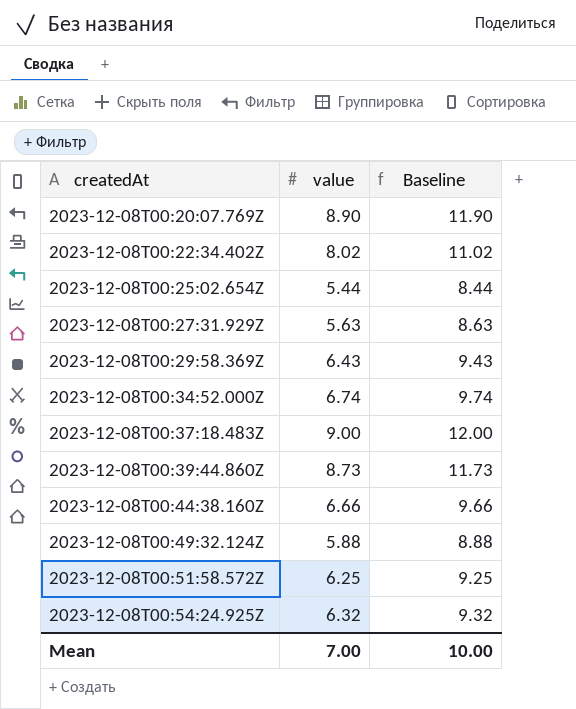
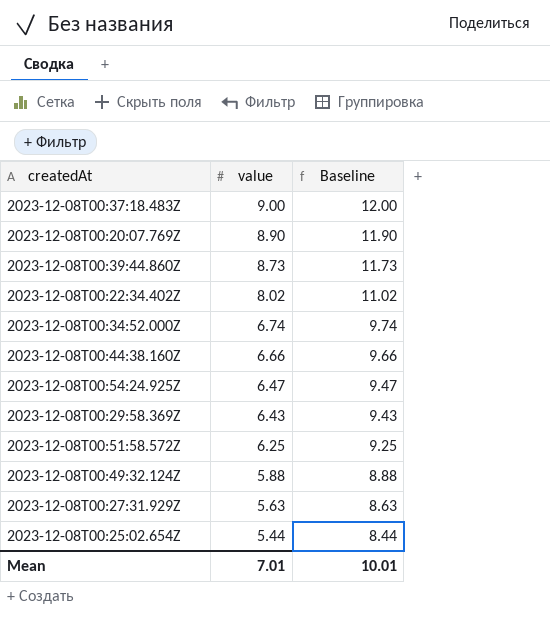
row order: createdAt ascending -> value descending
2023-12-08T00:54:24.925Z | value: 6.32 -> 6.47
2023-12-08T00:54:24.925Z | Baseline: 9.32 -> 9.47
Mean | value: 7.00 -> 7.01
Mean | Baseline: 10.00 -> 10.01

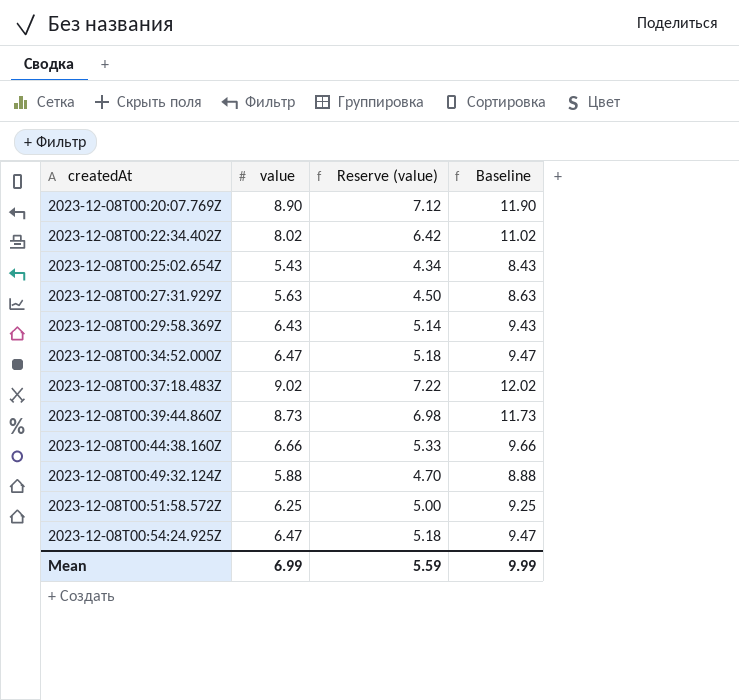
row order: value descending -> createdAt ascending
column Reserve (value) | formula: none -> [value] * 0.8
2023-12-08T00:25:02.654Z | value: 5.44 -> 5.43
2023-12-08T00:25:02.654Z | Baseline: 8.44 -> 8.43
2023-12-08T00:34:52.000Z | value: 6.74 -> 6.47
2023-12-08T00:34:52.000Z | Baseline: 9.74 -> 9.47
2023-12-08T00:37:18.483Z | value: 9.00 -> 9.02
2023-12-08T00:37:18.483Z | Baseline: 12.00 -> 12.02
Mean | value: 7.01 -> 6.99
Mean | Baseline: 10.01 -> 9.99

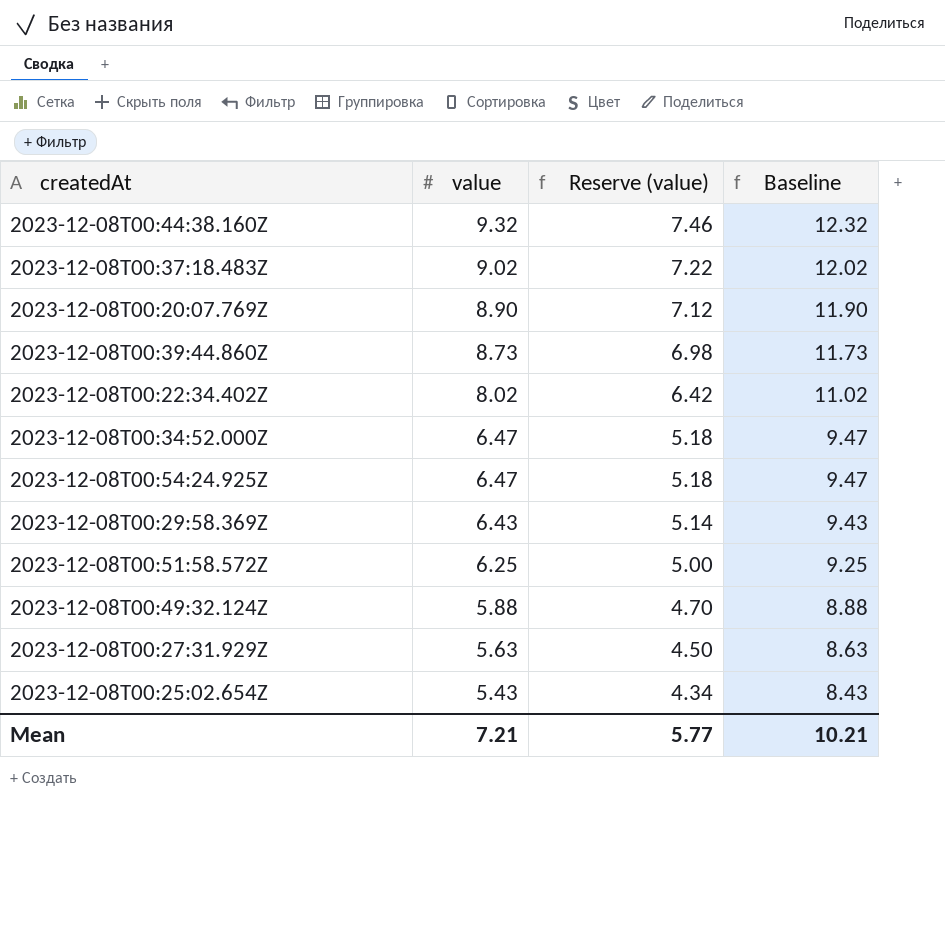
row order: createdAt ascending -> value descending
2023-12-08T00:44:38.160Z | value: 6.66 -> 9.32
2023-12-08T00:44:38.160Z | Reserve (value): 5.33 -> 7.46
2023-12-08T00:44:38.160Z | Baseline: 9.66 -> 12.32
Mean | value: 6.99 -> 7.21
Mean | Reserve (value): 5.59 -> 5.77
Mean | Baseline: 9.99 -> 10.21

